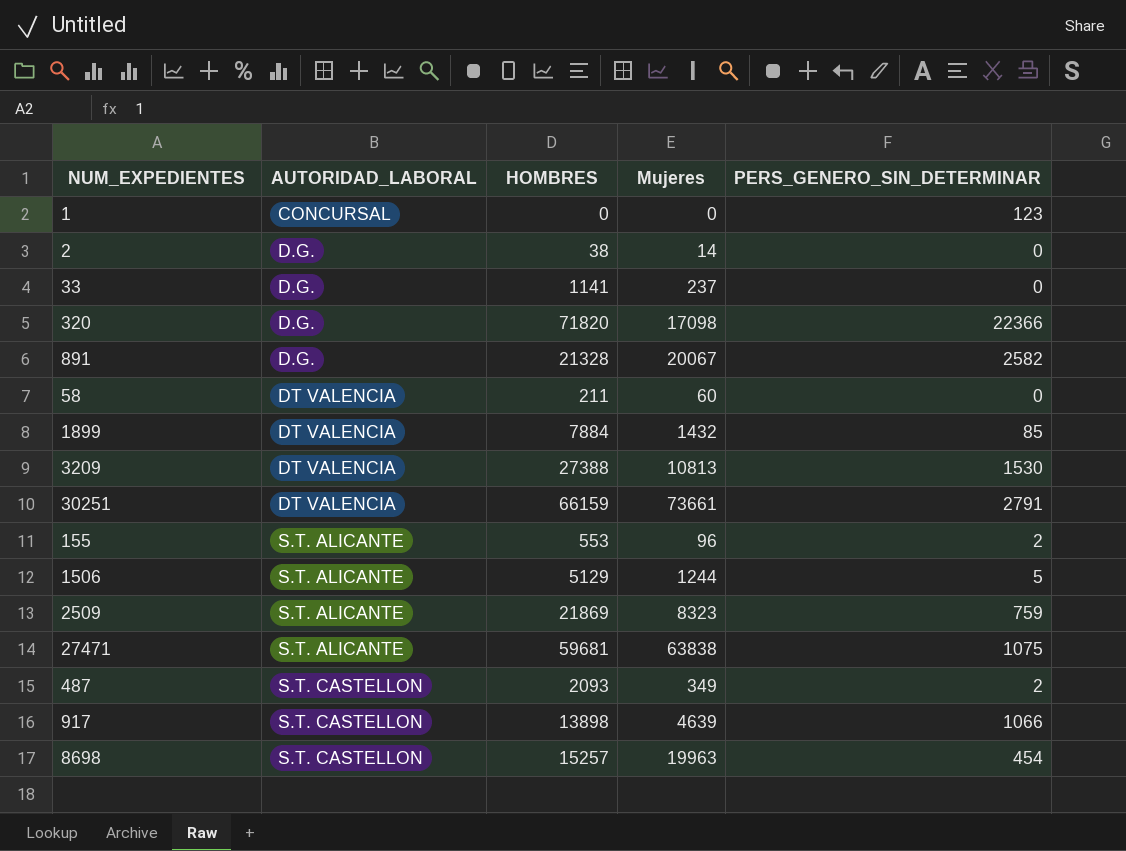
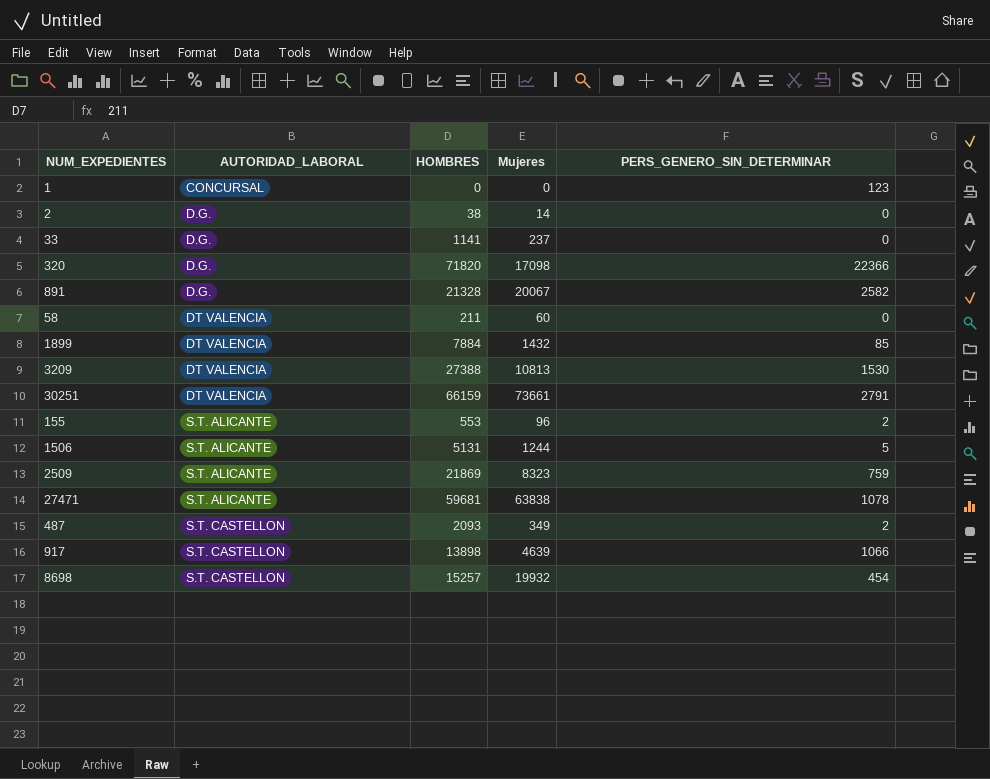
1506 | HOMBRES: 5129 -> 5131
27471 | PERS_GENERO_SIN_DETERMINAR: 1075 -> 1078
8698 | Mujeres: 19963 -> 19932

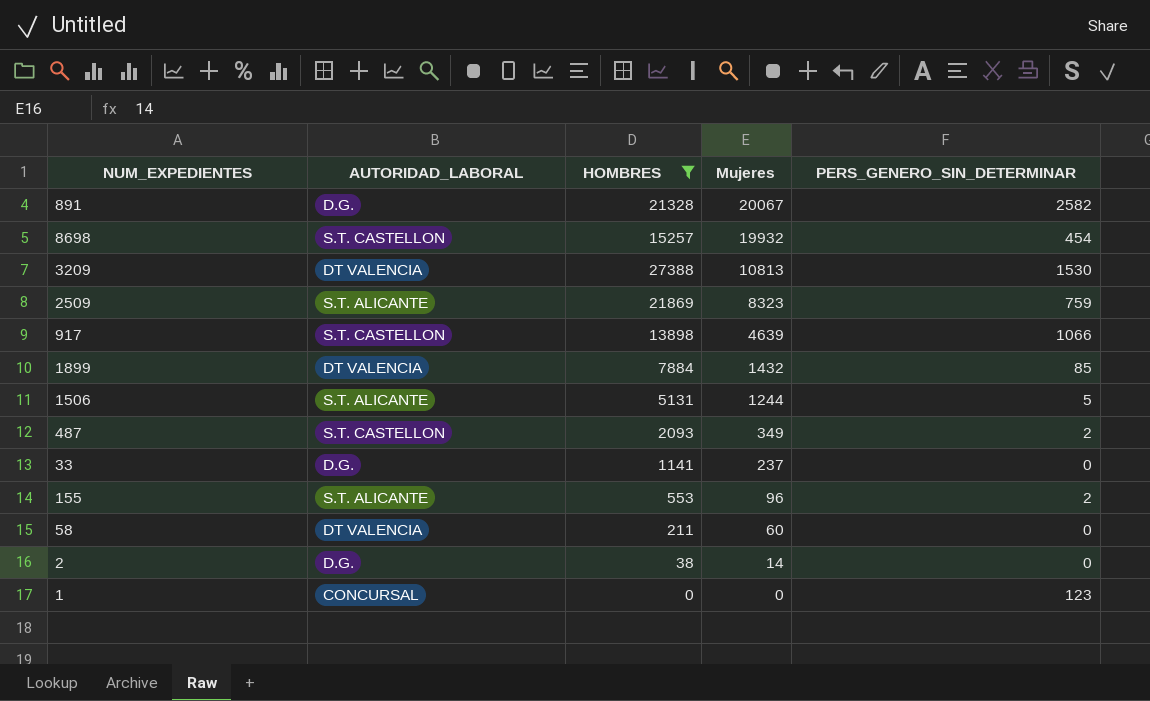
filter: none -> HOMBRES <= 27388
row order: AUTORIDAD_LABORAL ascending -> Mujeres descending

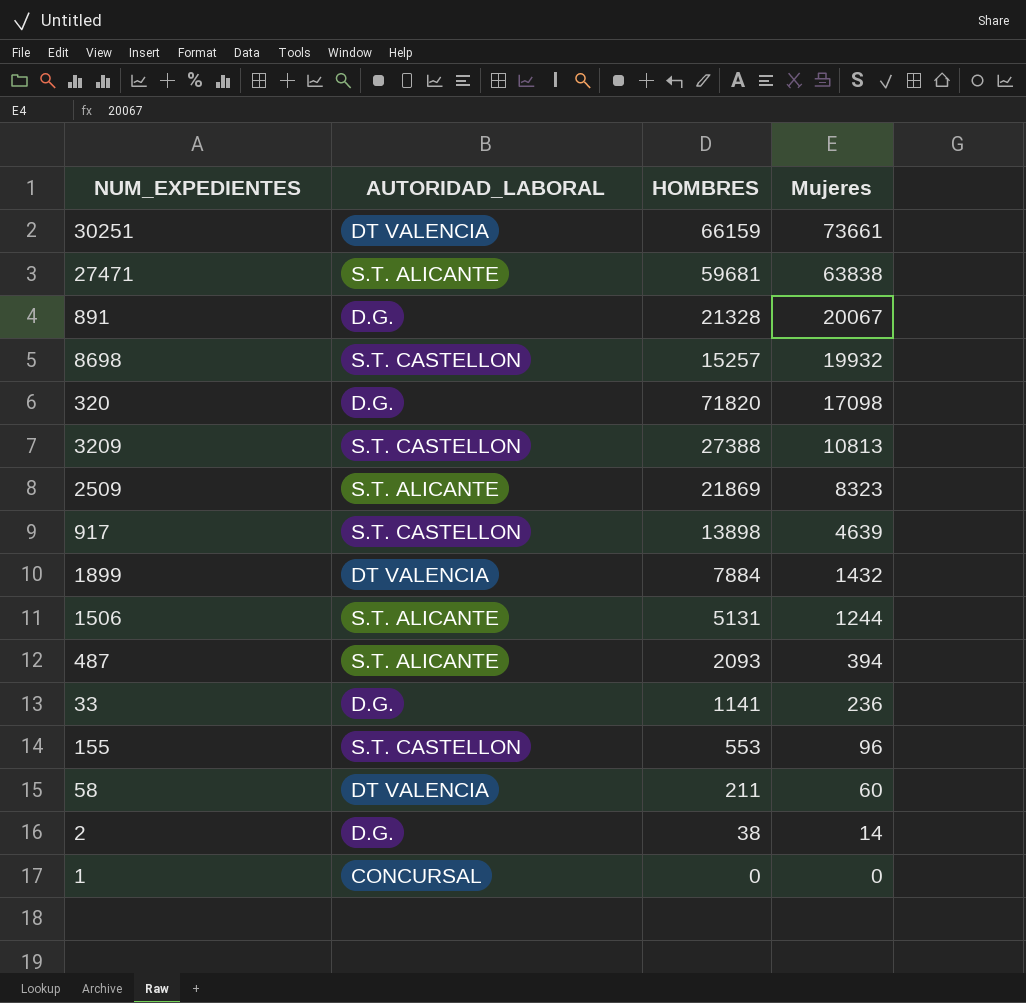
filter: HOMBRES <= 27388 -> none
column PERS_GENERO_SIN_DETERMINAR | position: 5 -> none
3209 | AUTORIDAD_LABORAL: DT VALENCIA -> S.T. CASTELLON
487 | AUTORIDAD_LABORAL: S.T. CASTELLON -> S.T. ALICANTE
487 | Mujeres: 349 -> 394
33 | Mujeres: 237 -> 236
155 | AUTORIDAD_LABORAL: S.T. ALICANTE -> S.T. CASTELLON

